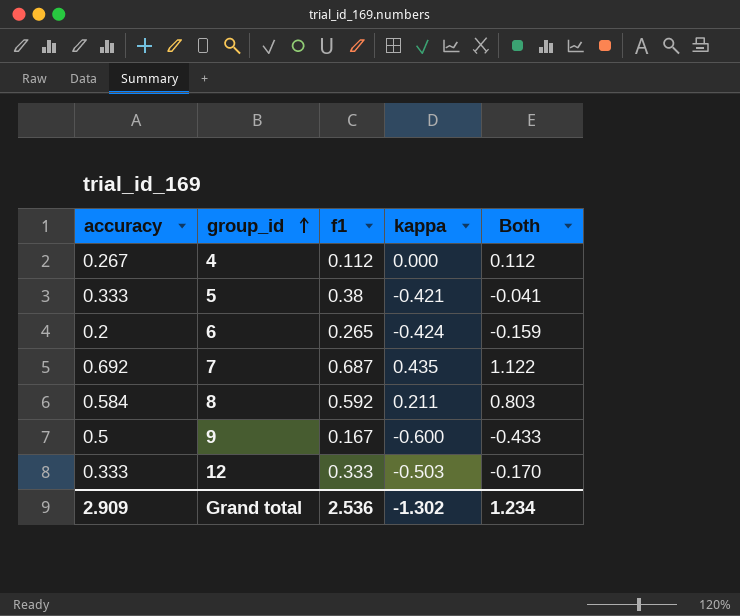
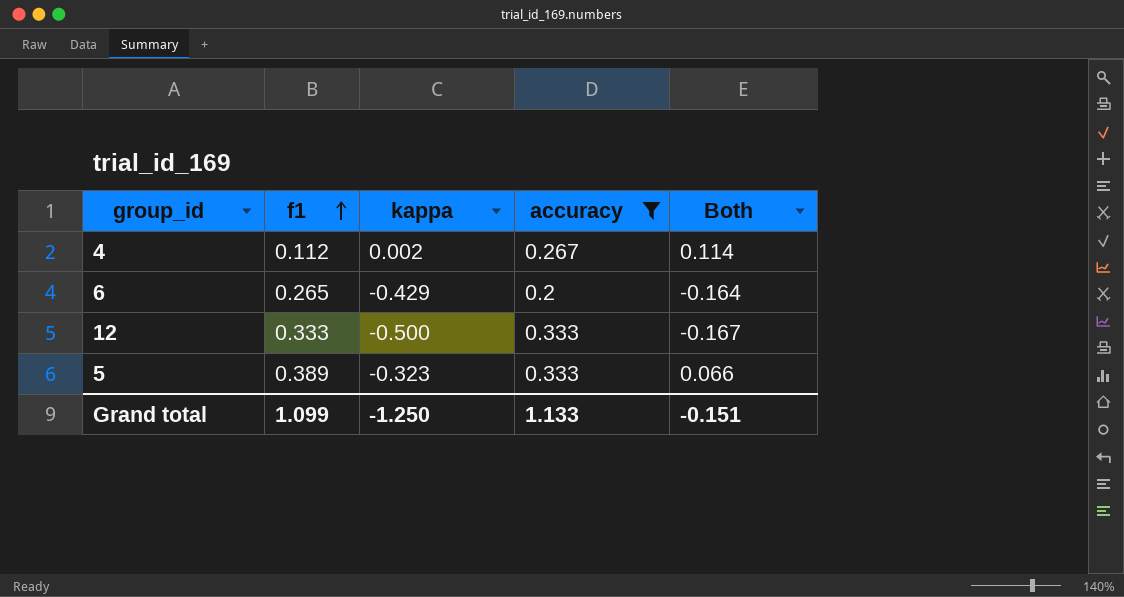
filter: none -> accuracy <= 0.333
row order: group_id ascending -> f1 ascending
column accuracy | position: 1 -> 4
4 | kappa: 0.000 -> 0.002
4 | Both: 0.112 -> 0.114
6 | kappa: -0.424 -> -0.429
6 | Both: -0.159 -> -0.164
12 | kappa: -0.503 -> -0.500
12 | Both: -0.170 -> -0.167
5 | f1: 0.38 -> 0.389
5 | kappa: -0.421 -> -0.323
5 | Both: -0.041 -> 0.066
Grand total | f1: 2.536 -> 1.099
Grand total | kappa: -1.302 -> -1.250
Grand total | accuracy: 2.909 -> 1.133
Grand total | Both: 1.234 -> -0.151

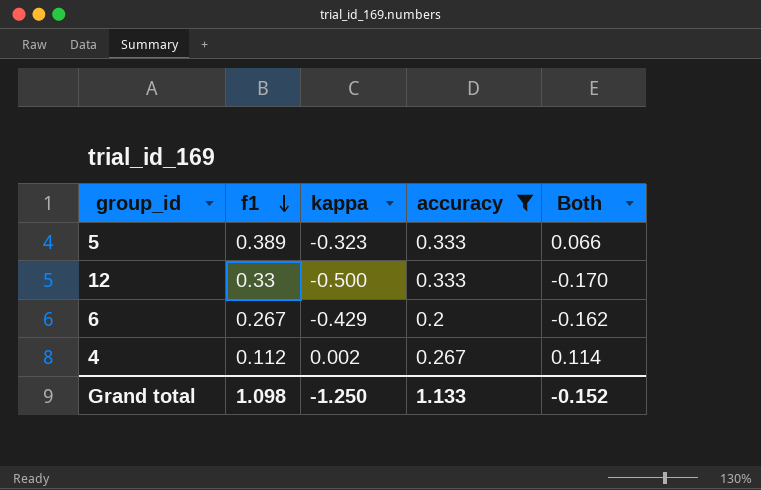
row order: f1 ascending -> f1 descending
12 | f1: 0.333 -> 0.33
12 | Both: -0.167 -> -0.170
6 | f1: 0.265 -> 0.267
6 | Both: -0.164 -> -0.162
Grand total | f1: 1.099 -> 1.098
Grand total | Both: -0.151 -> -0.152

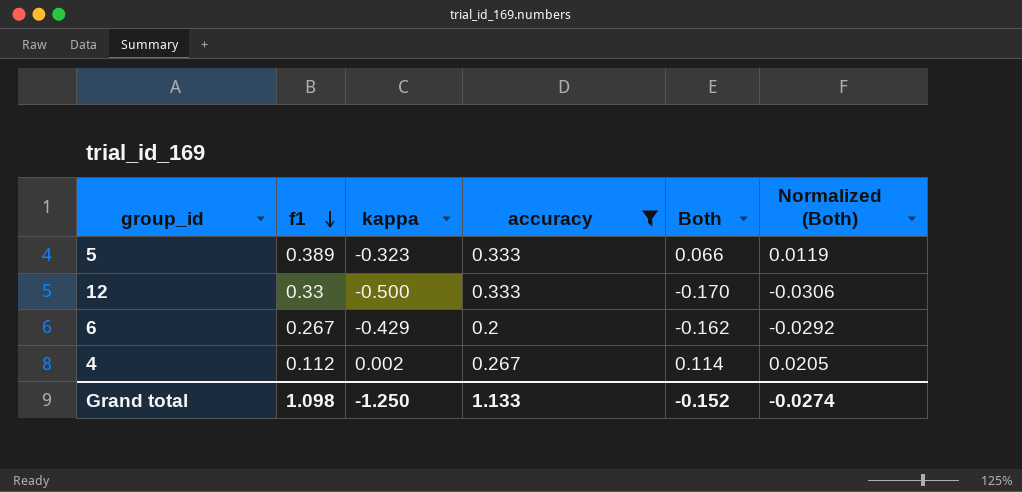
column Normalized (Both) | formula: none -> [Both] * 0.18

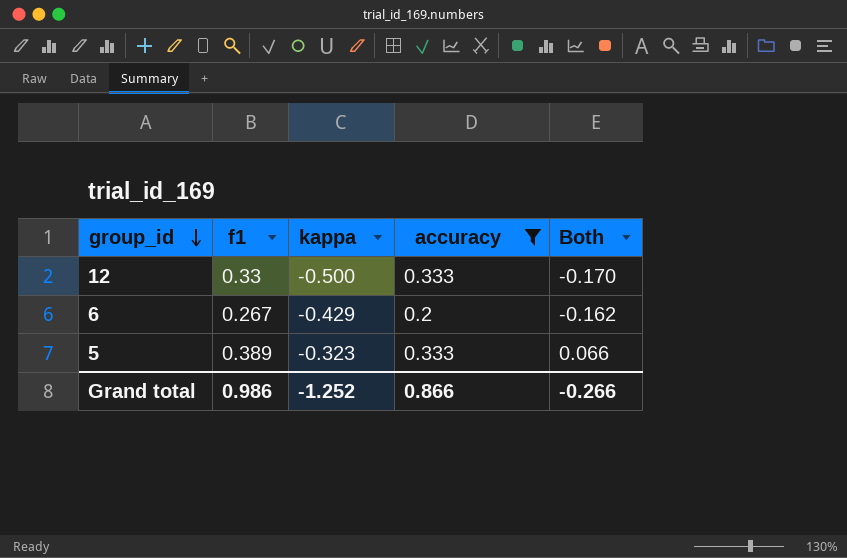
row order: f1 descending -> group_id descending
column Normalized (Both) | formula: [Both] * 0.18 -> none
row 4: 0.112 | 0.002 | 0.267 | 0.114 | 0.0205 -> none
Grand total | f1: 1.098 -> 0.986
Grand total | kappa: -1.250 -> -1.252
Grand total | accuracy: 1.133 -> 0.866
Grand total | Both: -0.152 -> -0.266

